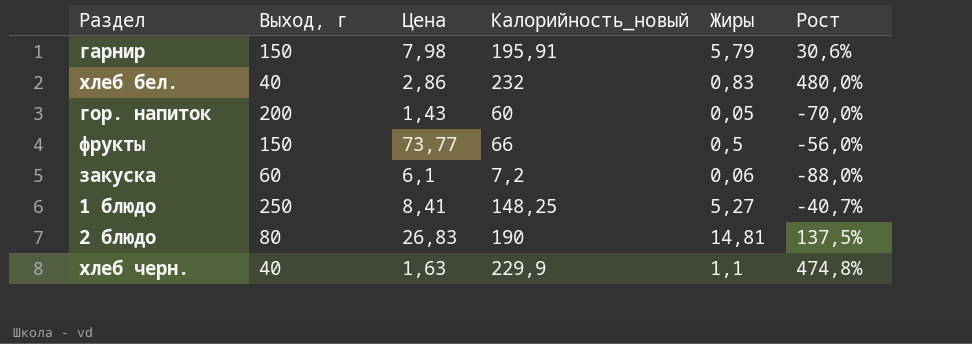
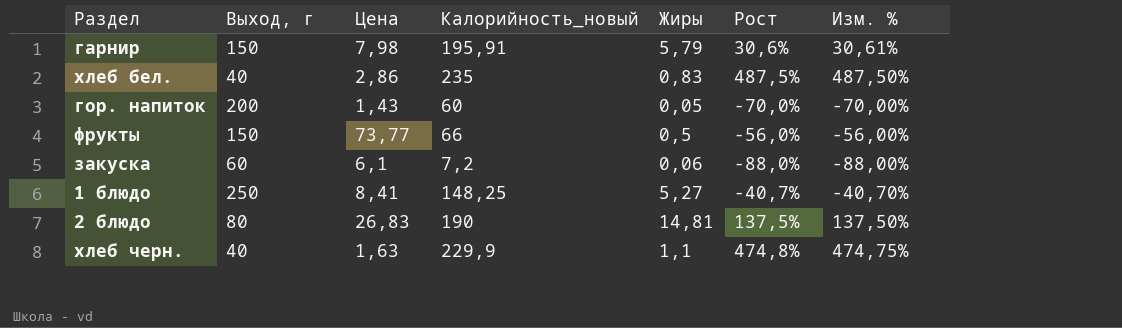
column Изм. % | formula: none -> ([Калорийность_новый] - [Выход, г]) / [Выход, г]
хлеб бел. | Калорийность_новый: 232 -> 235
хлеб бел. | Рост: 480,0% -> 487,5%

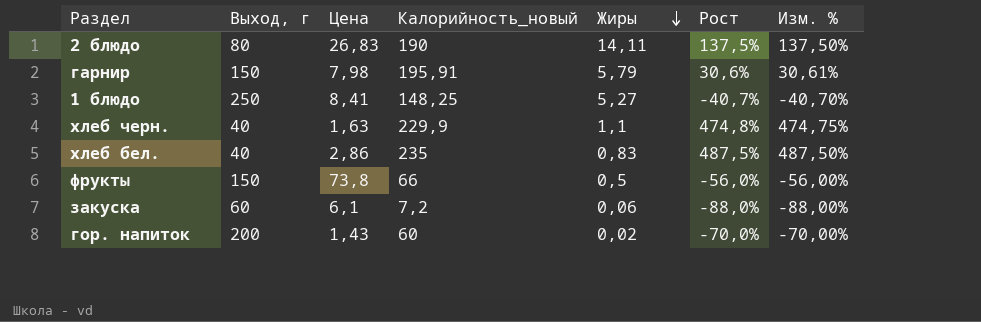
row order: none -> Жиры descending
2 блюдо | Жиры: 14,81 -> 14,11
фрукты | Цена: 73,77 -> 73,8
гор. напиток | Жиры: 0,05 -> 0,02

